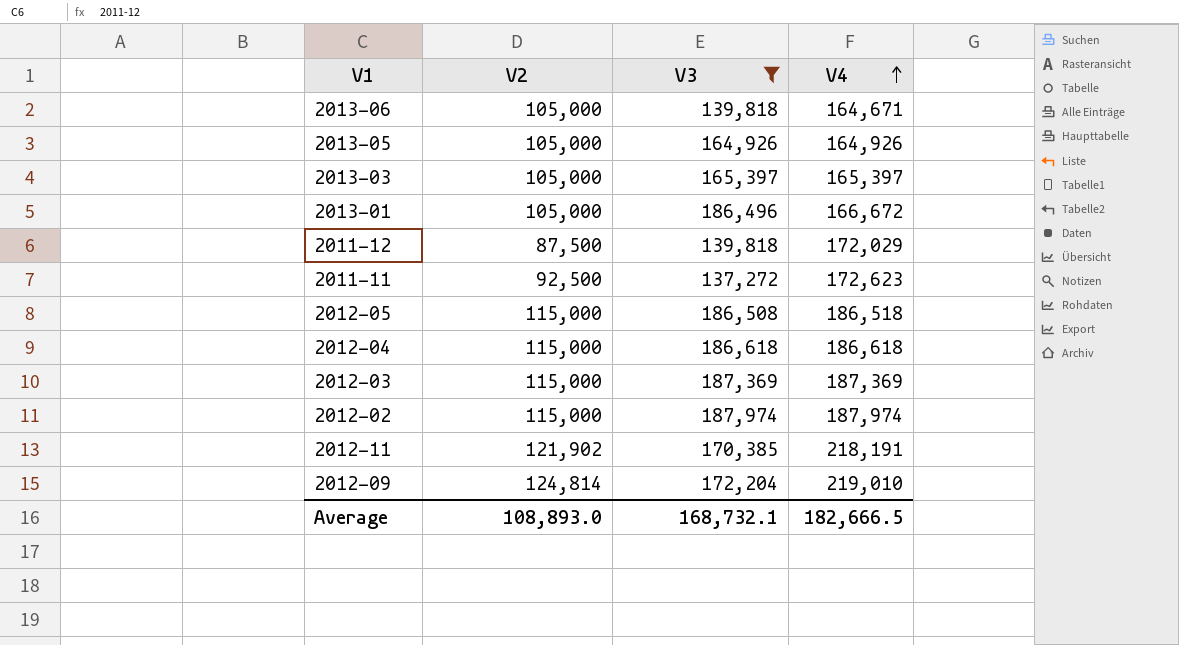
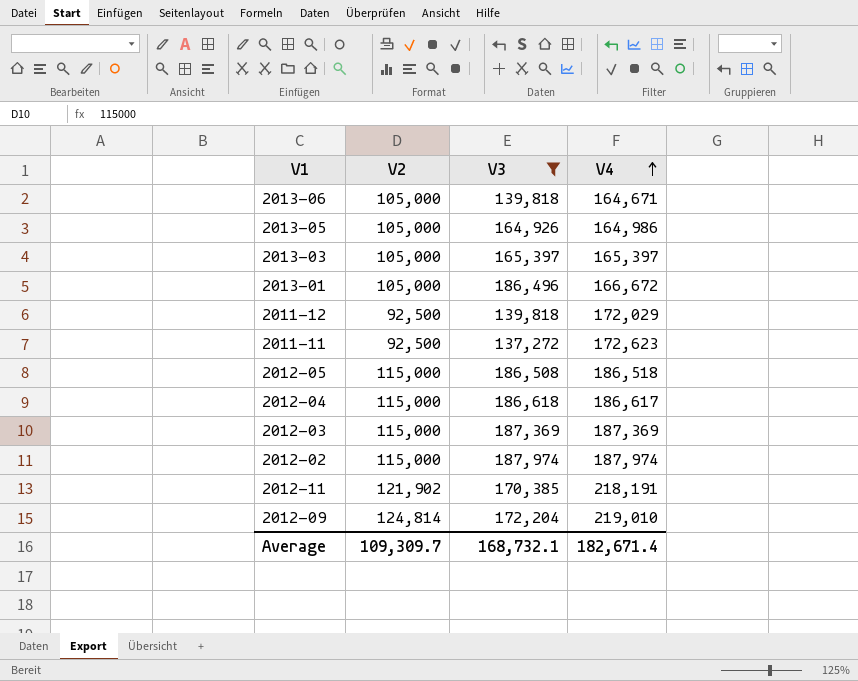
2013-05 | V4: 164,926 -> 164,986
2011-12 | V2: 87,500 -> 92,500
2012-04 | V4: 186,618 -> 186,617
Average | V2: 108,893.0 -> 109,309.7
Average | V4: 182,666.5 -> 182,671.4

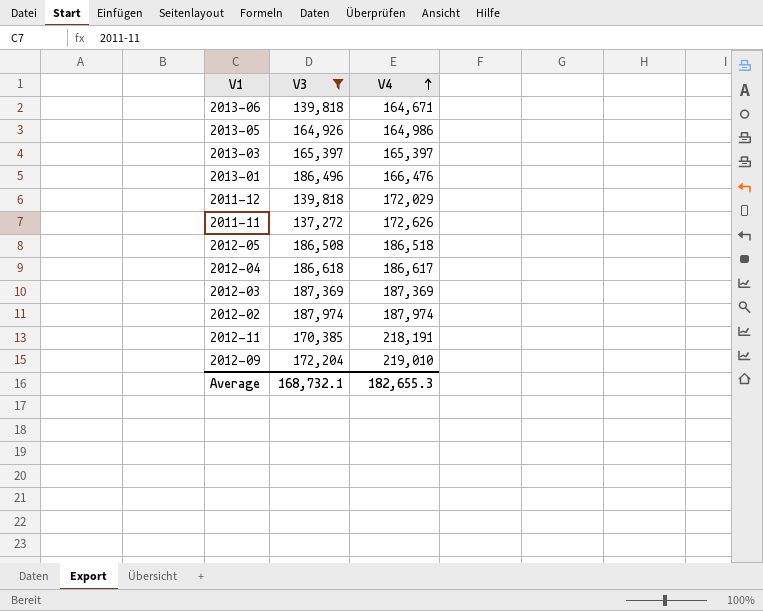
column V2 | position: 2 -> none
2013-01 | V4: 166,672 -> 166,476
2011-11 | V4: 172,623 -> 172,626
Average | V4: 182,671.4 -> 182,655.3

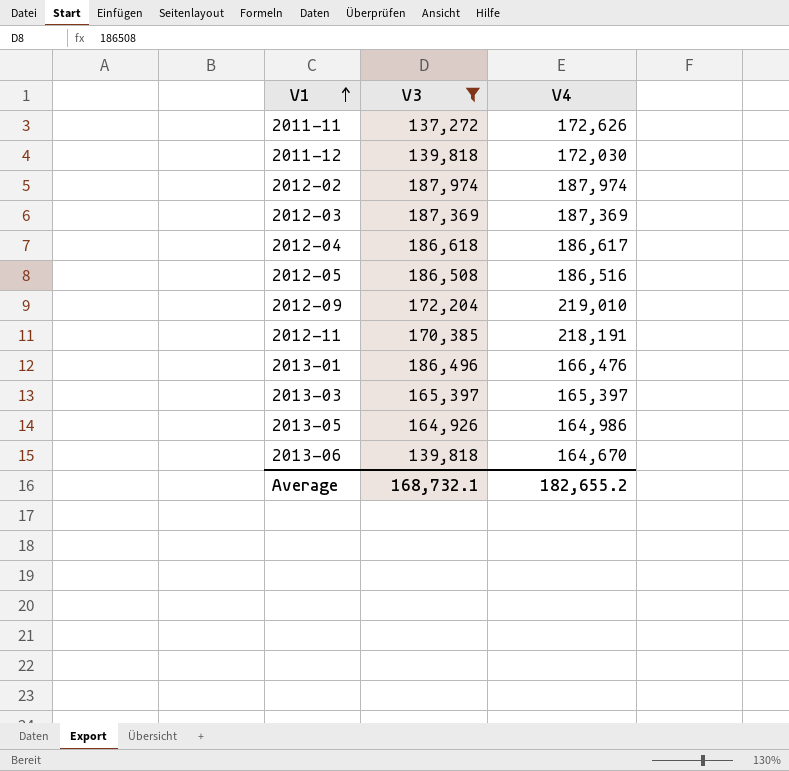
row order: V4 ascending -> V1 ascending
2011-12 | V4: 172,029 -> 172,030
2012-05 | V4: 186,518 -> 186,516
2013-06 | V4: 164,671 -> 164,670
Average | V4: 182,655.3 -> 182,655.2

